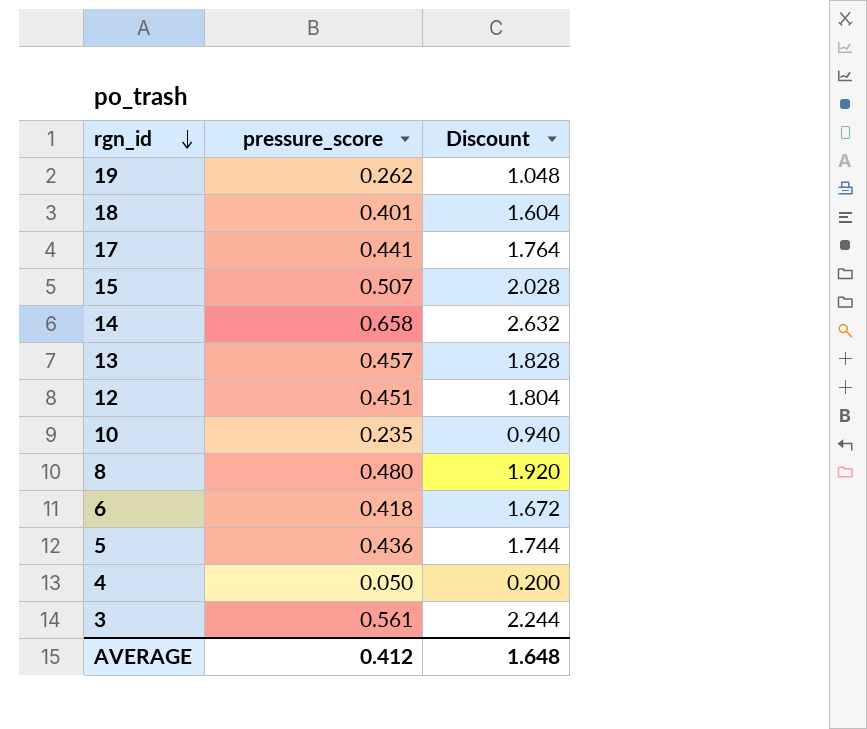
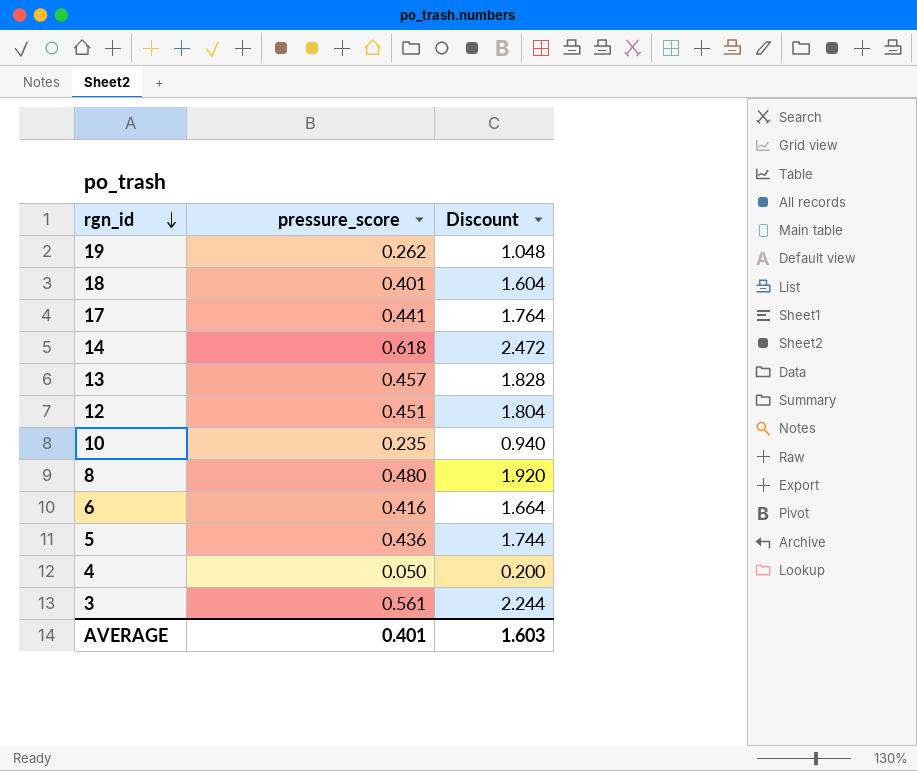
row 15: 0.507 | 2.028 -> none
14 | pressure_score: 0.658 -> 0.618
14 | Discount: 2.632 -> 2.472
6 | pressure_score: 0.418 -> 0.416
6 | Discount: 1.672 -> 1.664
AVERAGE | pressure_score: 0.412 -> 0.401
AVERAGE | Discount: 1.648 -> 1.603

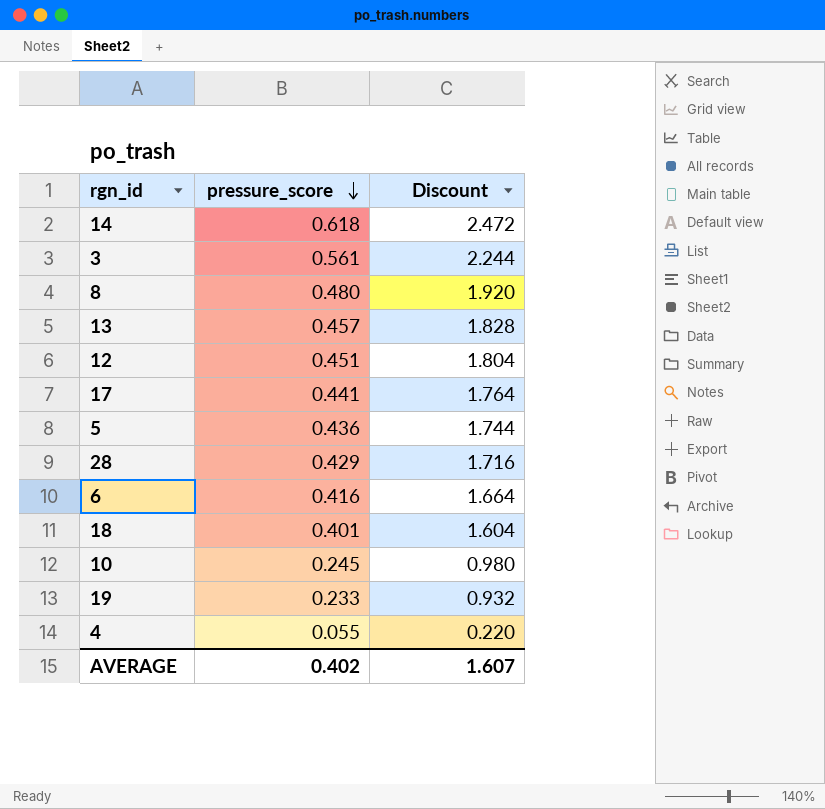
row order: rgn_id descending -> pressure_score descending
row 28: none -> 0.429 | 1.716
10 | pressure_score: 0.235 -> 0.245
10 | Discount: 0.940 -> 0.980
19 | pressure_score: 0.262 -> 0.233
19 | Discount: 1.048 -> 0.932
4 | pressure_score: 0.050 -> 0.055
4 | Discount: 0.200 -> 0.220
AVERAGE | pressure_score: 0.401 -> 0.402
AVERAGE | Discount: 1.603 -> 1.607

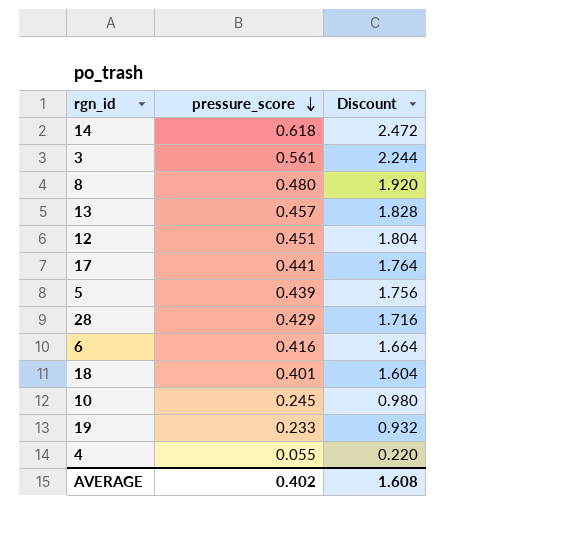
5 | pressure_score: 0.436 -> 0.439
5 | Discount: 1.744 -> 1.756
AVERAGE | Discount: 1.607 -> 1.608

